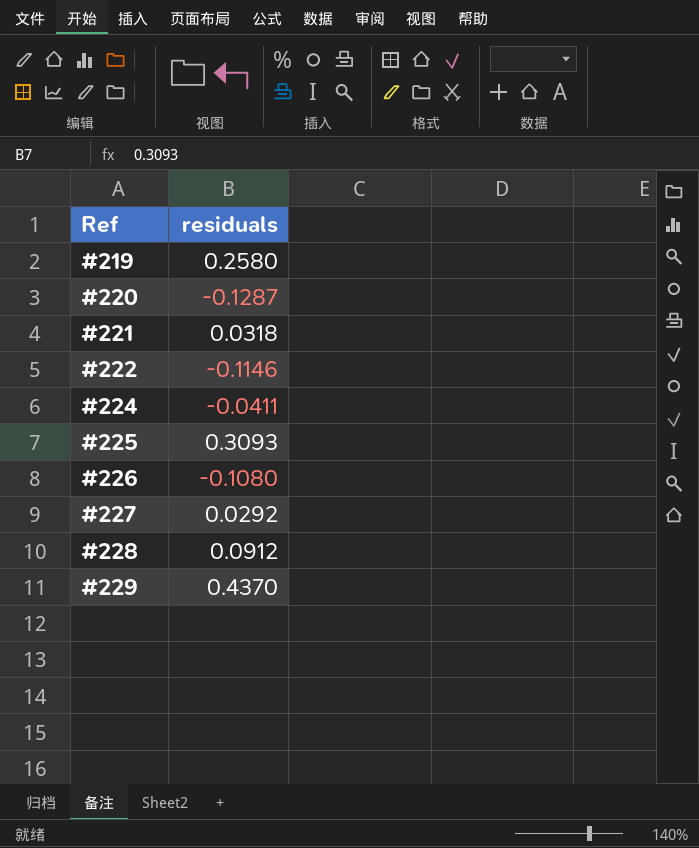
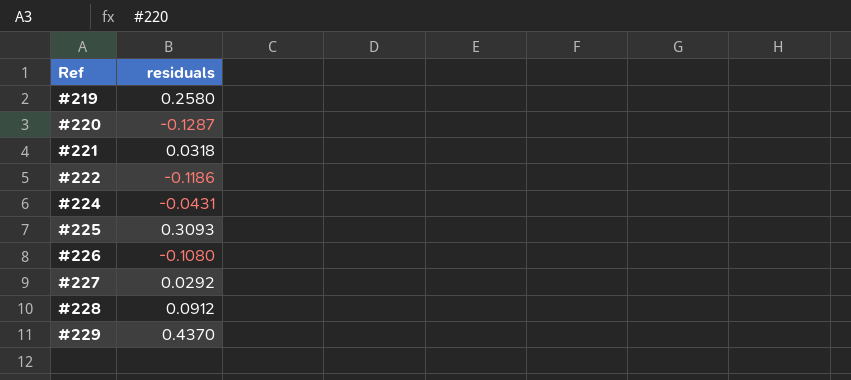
#222 | residuals: -0.1146 -> -0.1186
#224 | residuals: -0.0411 -> -0.0431

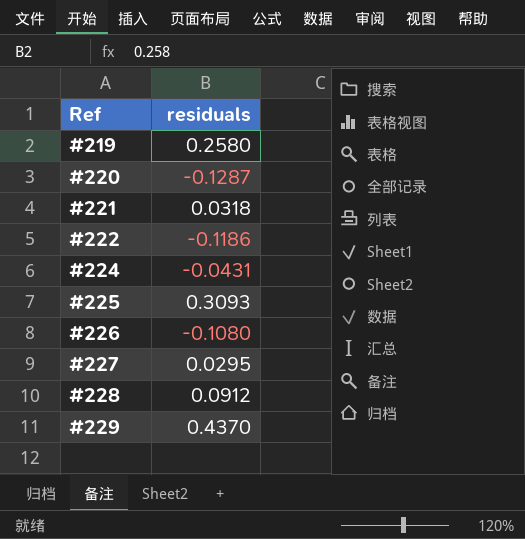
#227 | residuals: 0.0292 -> 0.0295

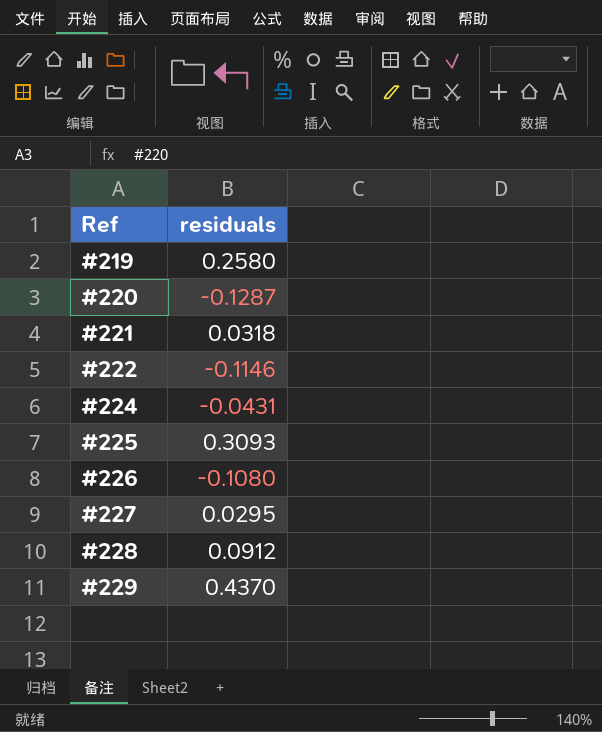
#222 | residuals: -0.1186 -> -0.1146

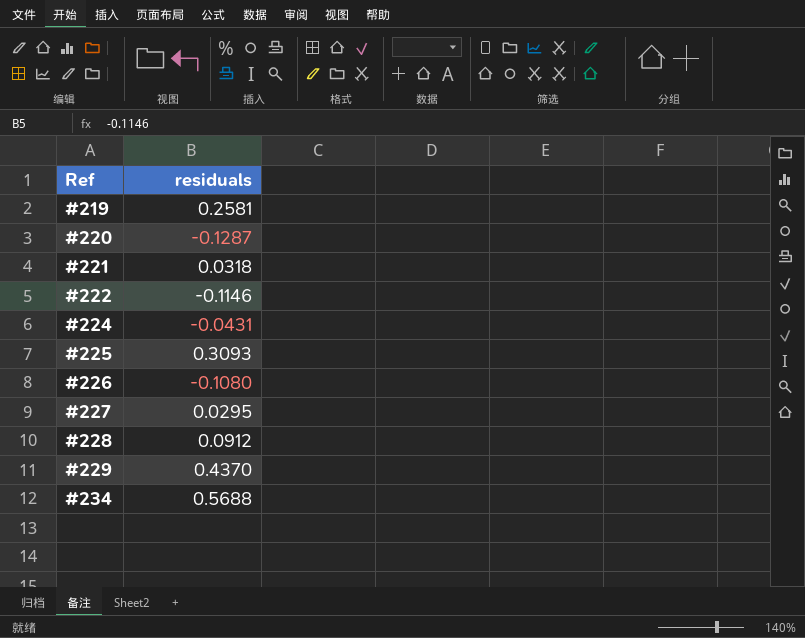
#219 | residuals: 0.2580 -> 0.2581
row #234: none -> 0.5688

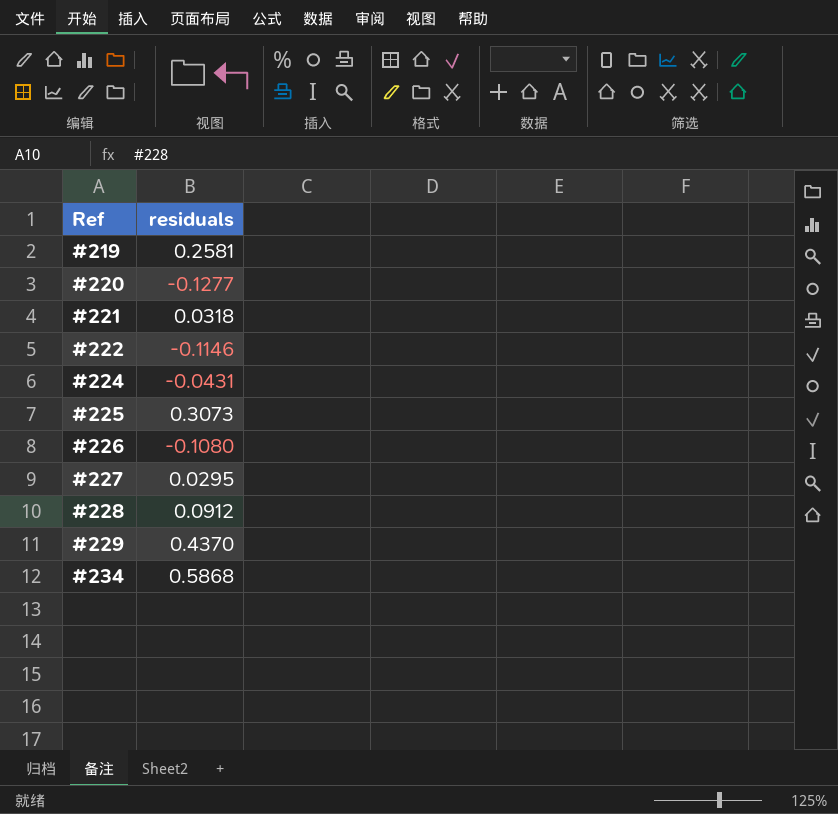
#220 | residuals: -0.1287 -> -0.1277
#225 | residuals: 0.3093 -> 0.3073
#234 | residuals: 0.5688 -> 0.5868

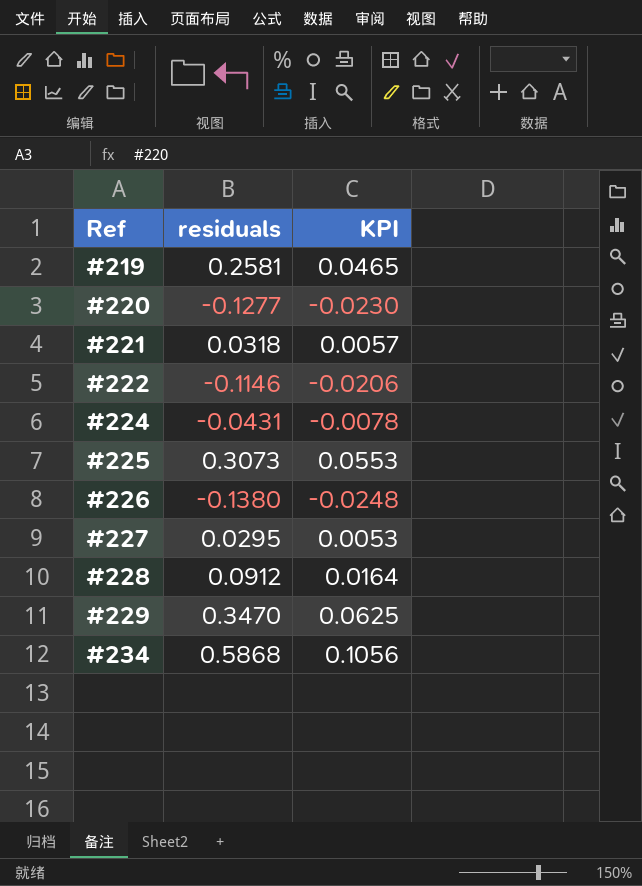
column KPI | formula: none -> [residuals] * 0.18
#226 | residuals: -0.1080 -> -0.1380
#229 | residuals: 0.4370 -> 0.3470

